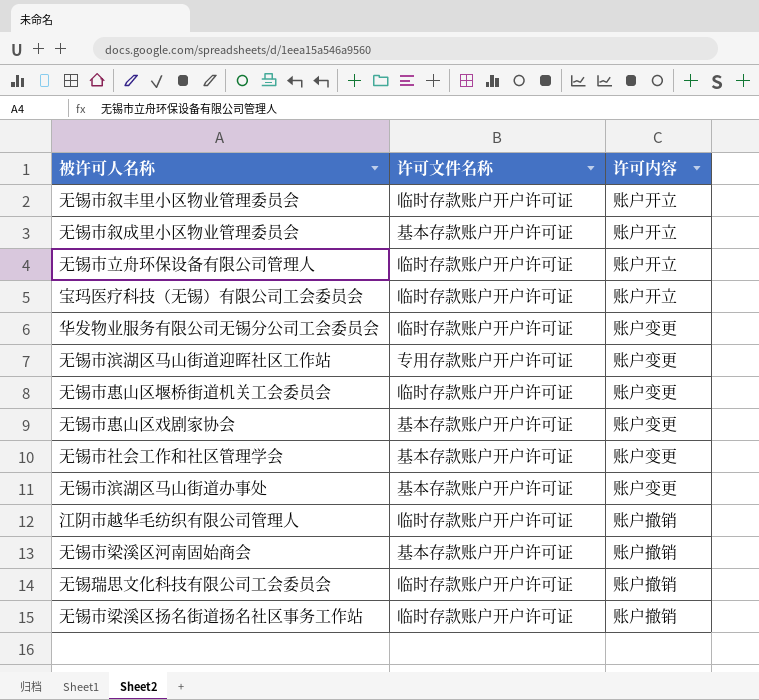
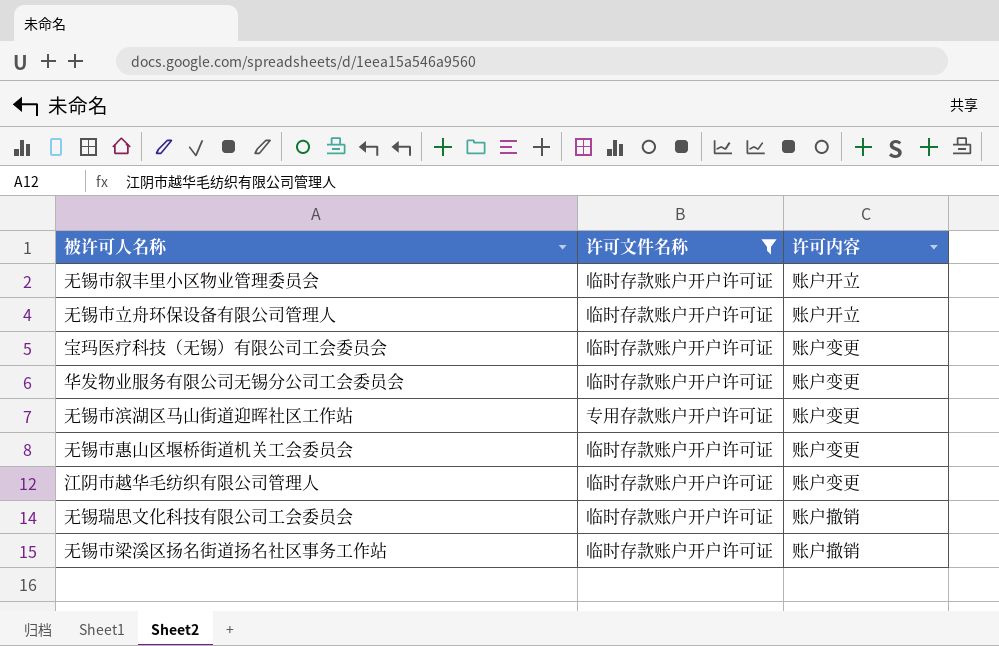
filter: none -> 许可文件名称 != 基本存款账户开户许可证
宝玛医疗科技（无锡）有限公司工会委员会 | 许可内容: 账户开立 -> 账户变更
江阴市越华毛纺织有限公司管理人 | 许可内容: 账户撤销 -> 账户变更

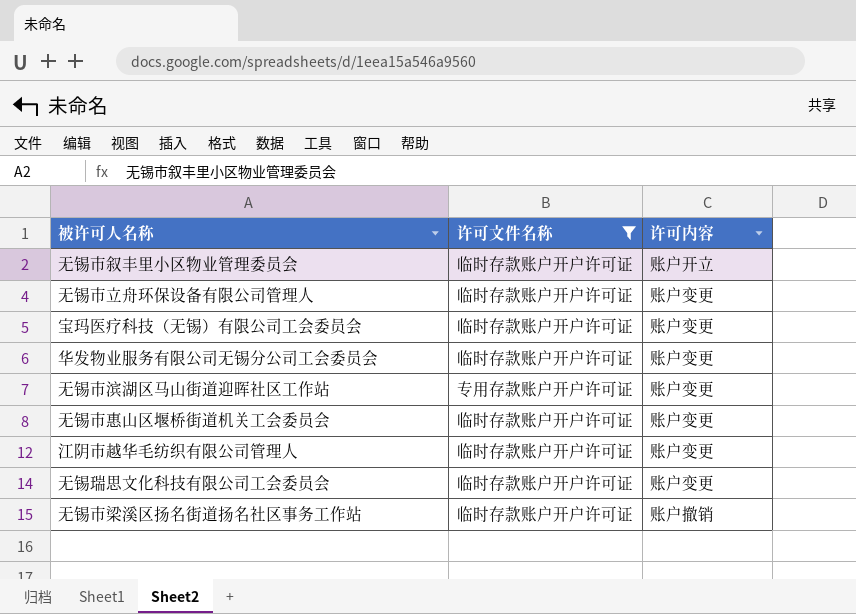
无锡市立舟环保设备有限公司管理人 | 许可内容: 账户开立 -> 账户变更
无锡瑞思文化科技有限公司工会委员会 | 许可内容: 账户撤销 -> 账户变更

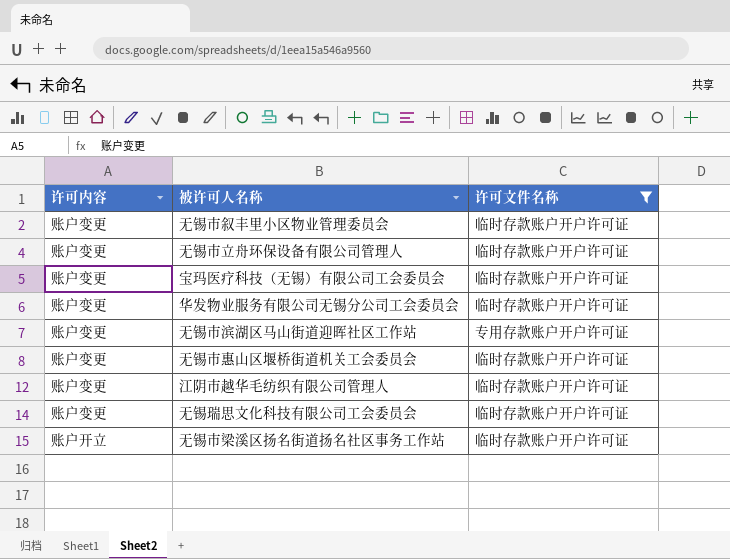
column 许可内容 | position: 3 -> 1
无锡市叙丰里小区物业管理委员会 | 许可内容: 账户开立 -> 账户变更
无锡市梁溪区扬名街道扬名社区事务工作站 | 许可内容: 账户撤销 -> 账户开立

